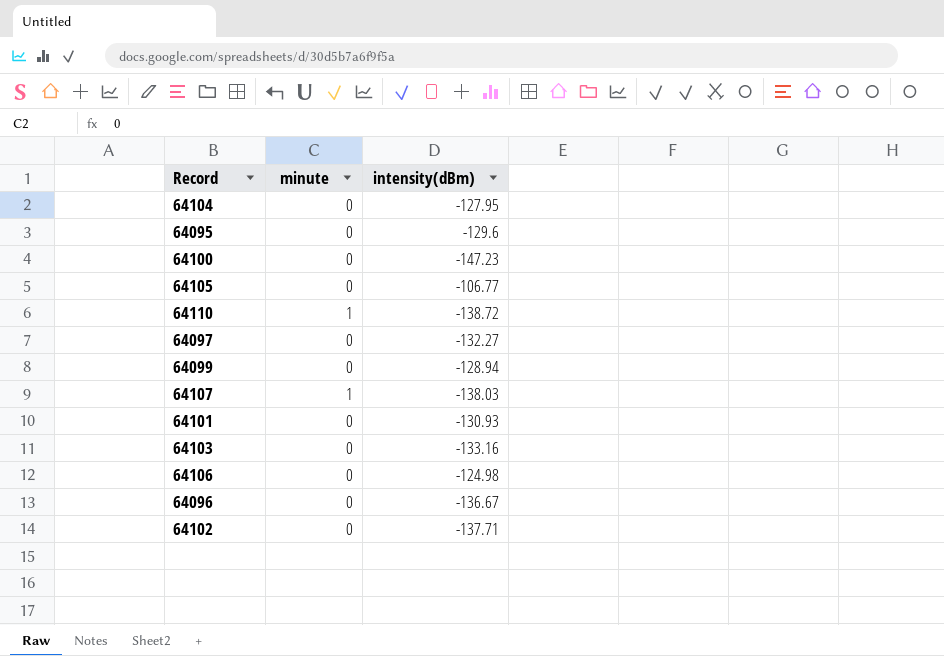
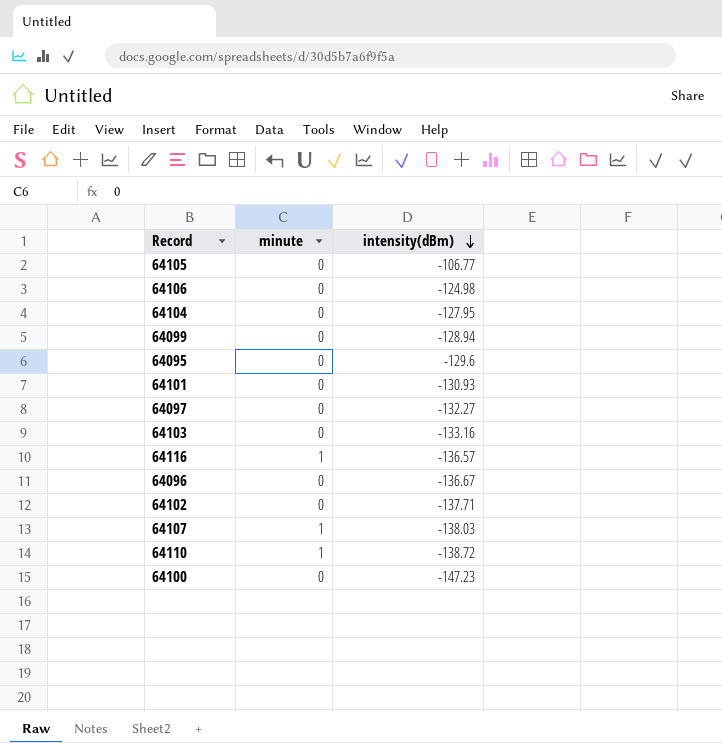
row order: none -> intensity(dBm) descending
row 64116: none -> 1 | -136.57

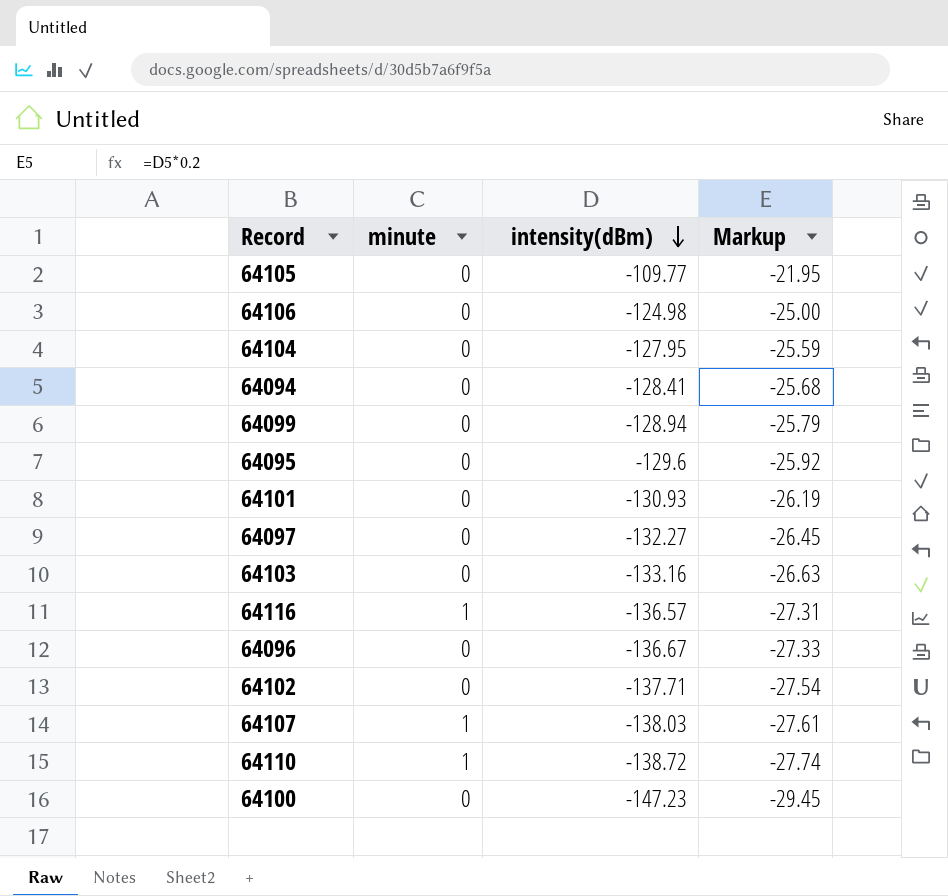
column Markup | formula: none -> [intensity(dBm)] * 0.2
64105 | intensity(dBm): -106.77 -> -109.77
row 64094: none -> 0 | -128.41 | -25.68

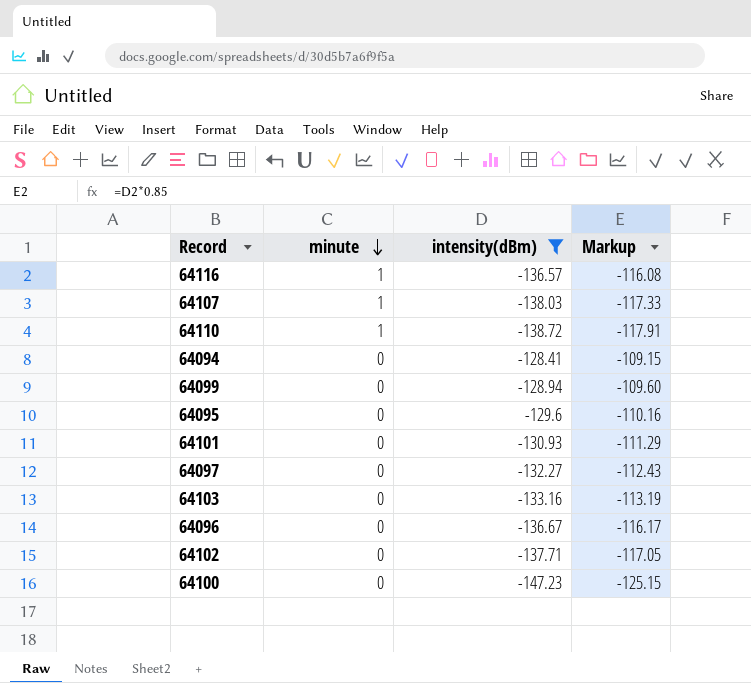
filter: none -> intensity(dBm) <= -128.41
row order: intensity(dBm) descending -> minute descending
column Markup | formula: [intensity(dBm)] * 0.2 -> [intensity(dBm)] * 0.85

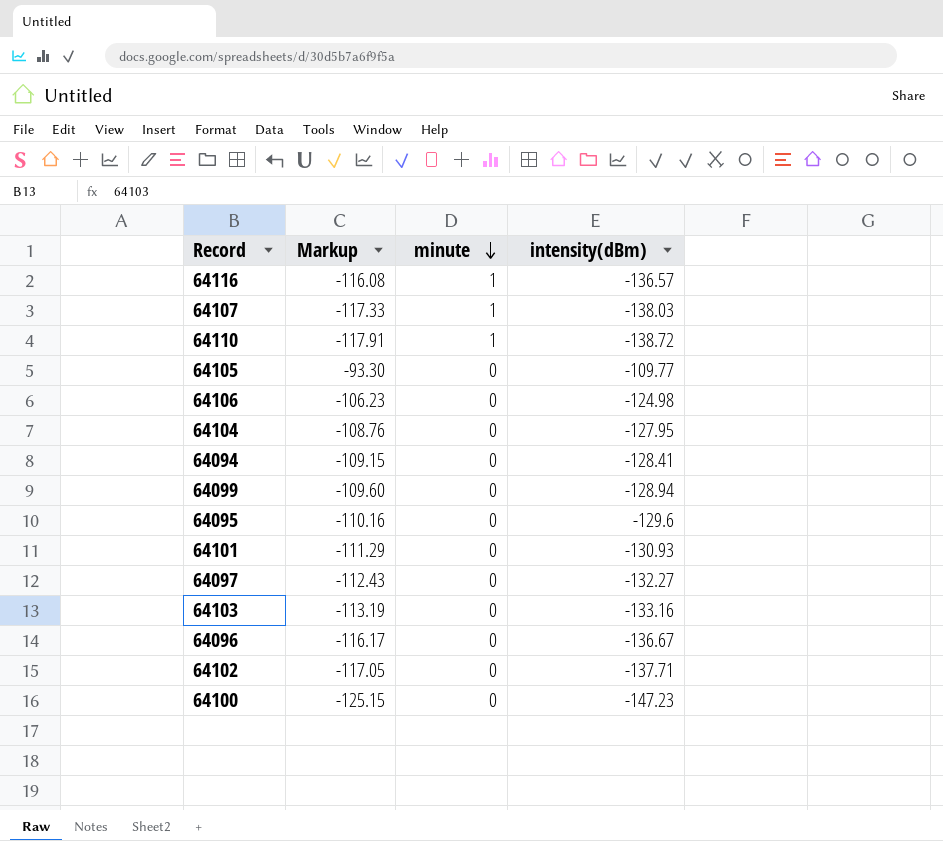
filter: intensity(dBm) <= -128.41 -> none
column Markup | position: 4 -> 2

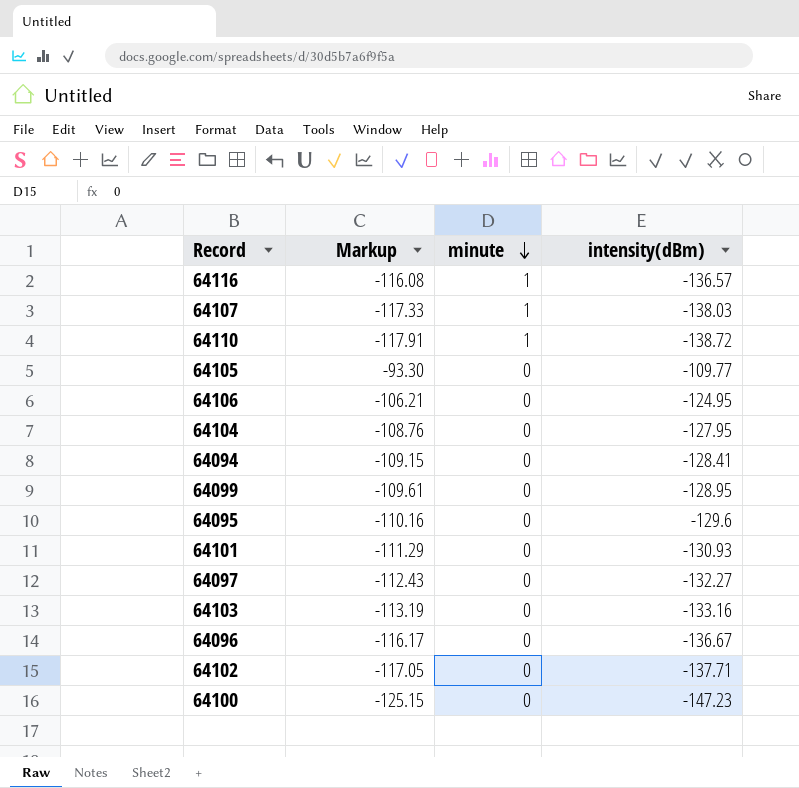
64106 | Markup: -106.23 -> -106.21
64106 | intensity(dBm): -124.98 -> -124.95
64099 | Markup: -109.60 -> -109.61
64099 | intensity(dBm): -128.94 -> -128.95

